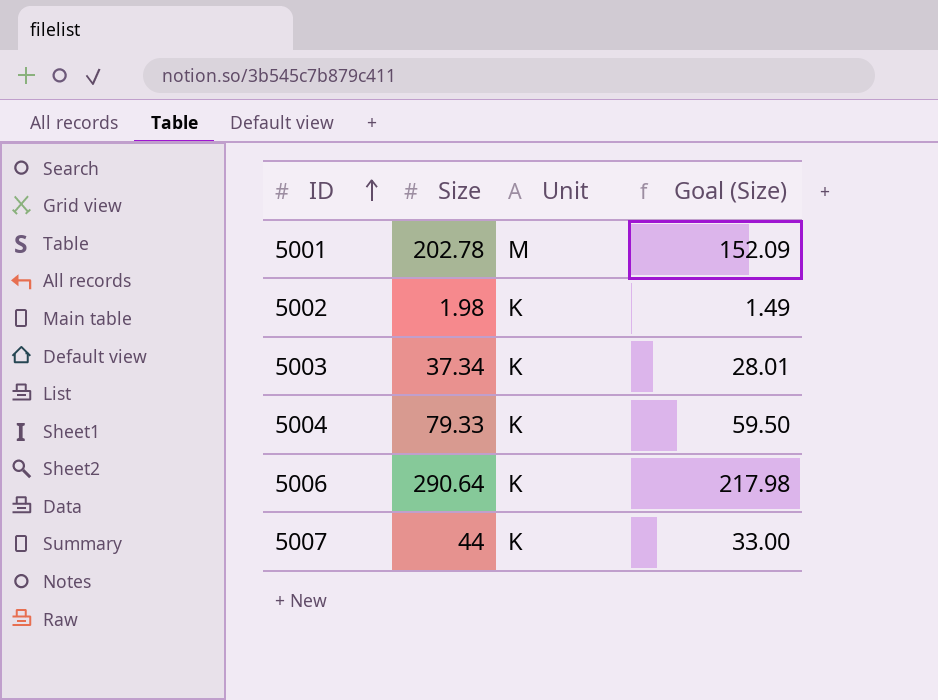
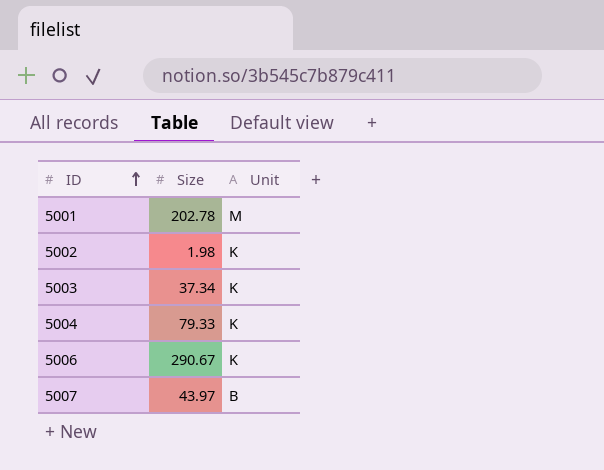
column Goal (Size) | formula: [Size] * 0.75 -> none
5006 | Size: 290.64 -> 290.67
5007 | Size: 44 -> 43.97
5007 | Unit: K -> B

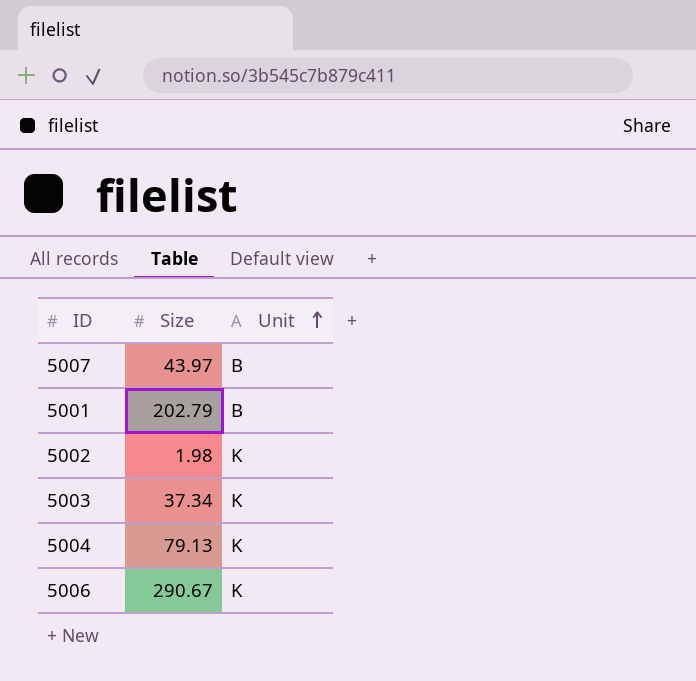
row order: ID ascending -> Unit ascending
5001 | Size: 202.78 -> 202.79
5001 | Unit: M -> B
5004 | Size: 79.33 -> 79.13

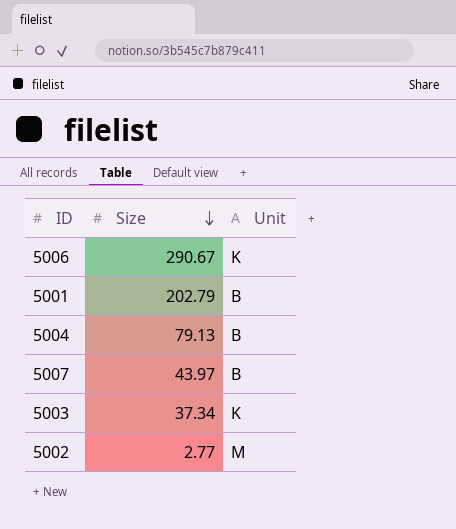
row order: Unit ascending -> Size descending
5004 | Unit: K -> B
5002 | Size: 1.98 -> 2.77
5002 | Unit: K -> M

